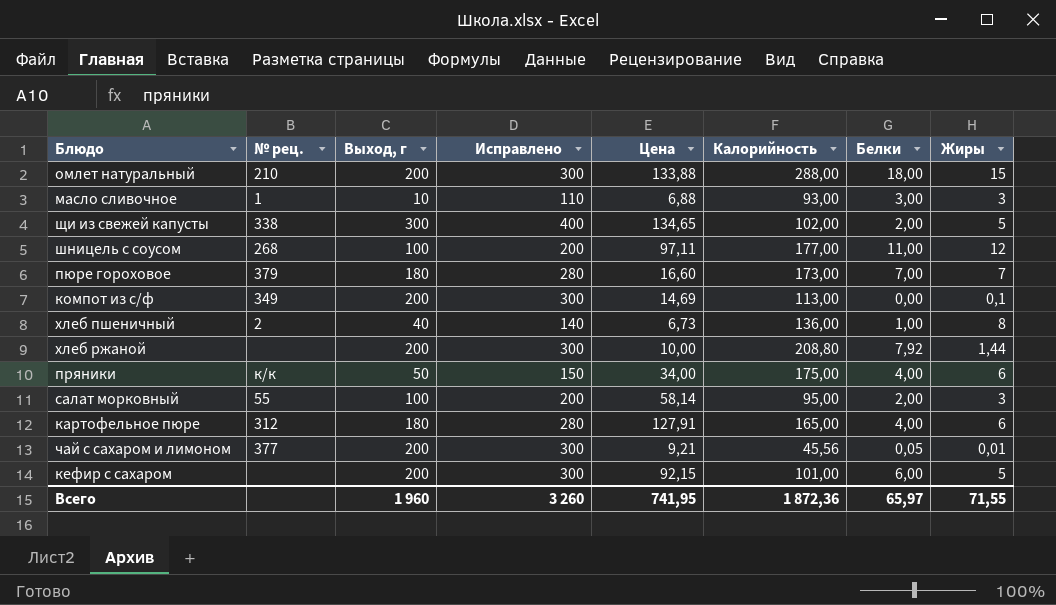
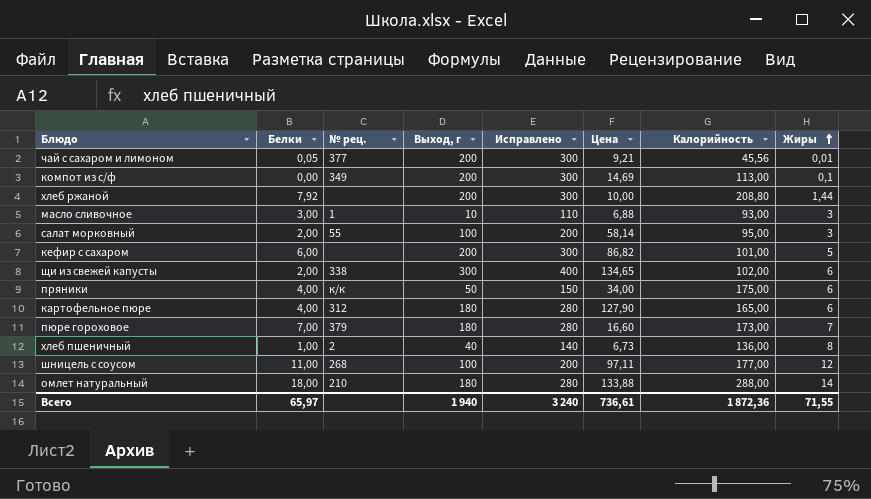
row order: none -> Жиры ascending
column Белки | position: 7 -> 2
кефир с сахаром | Цена: 92,15 -> 86,82
щи из свежей капусты | Жиры: 5 -> 6
картофельное пюре | Цена: 127,91 -> 127,90
омлет натуральный | Выход, г: 200 -> 180
омлет натуральный | Исправлено: 300 -> 280
омлет натуральный | Жиры: 15 -> 14
Всего | Выход, г: 1 960 -> 1 940
Всего | Исправлено: 3 260 -> 3 240
Всего | Цена: 741,95 -> 736,61

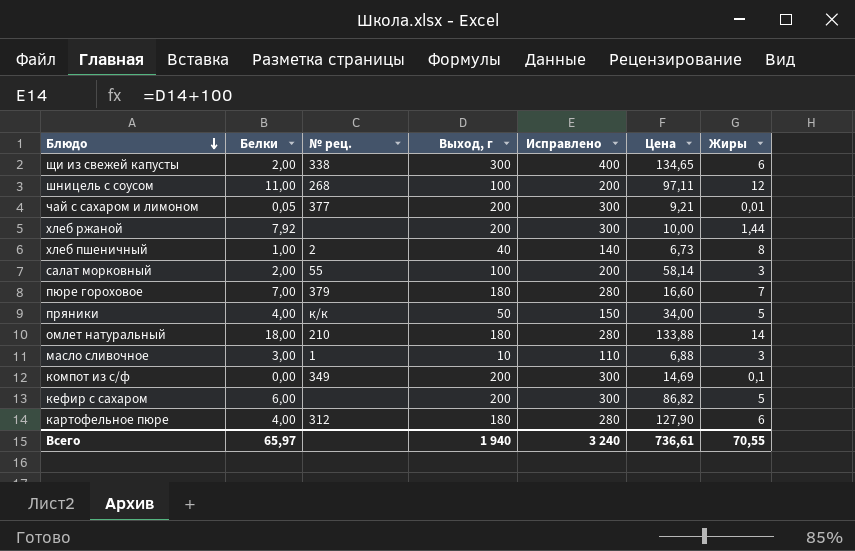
row order: Жиры ascending -> Блюдо descending
column Калорийность | position: 7 -> none
пряники | Жиры: 6 -> 5
Всего | Жиры: 71,55 -> 70,55

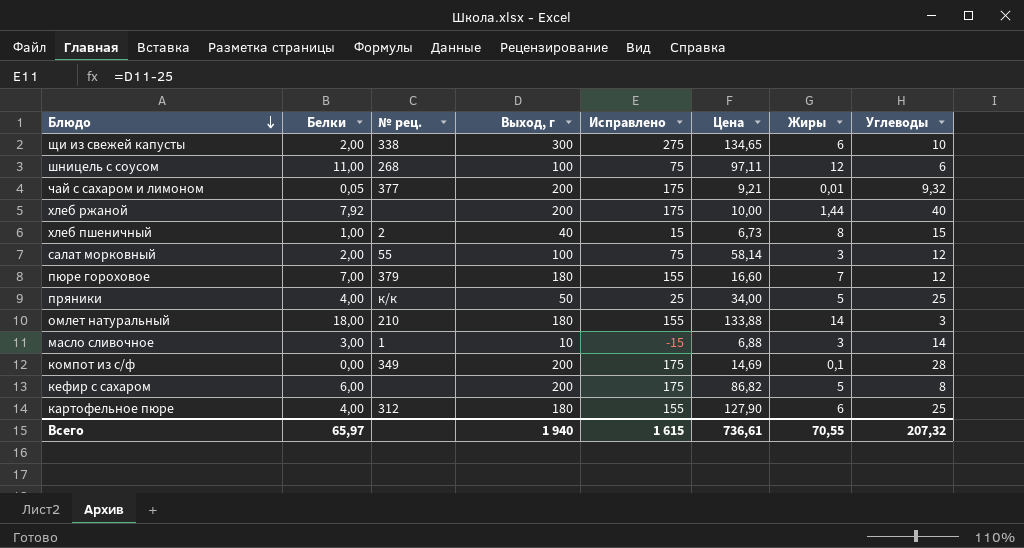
column Исправлено | formula: [Выход, г] + 100 -> [Выход, г] - 25
column Углеводы | position: none -> 8
Всего | Исправлено: 3 240 -> 1 615

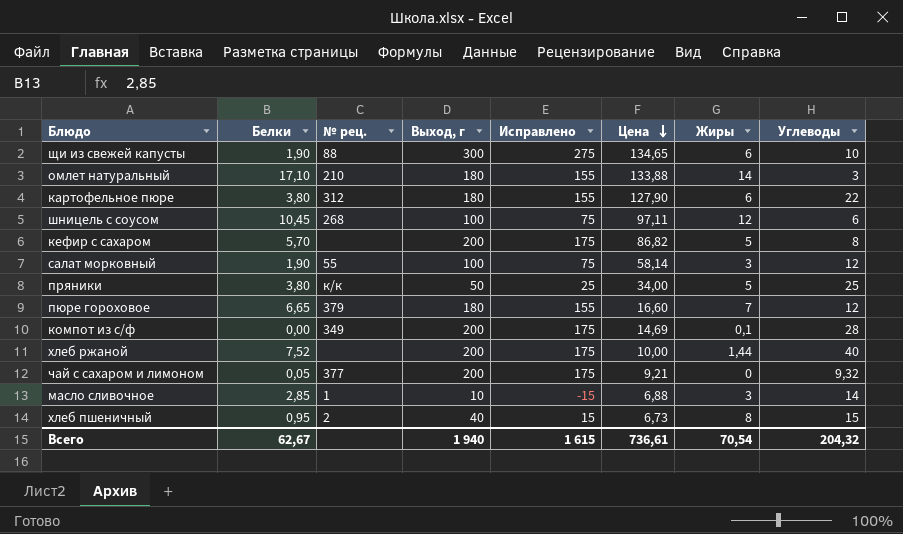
row order: Блюдо descending -> Цена descending
щи из свежей капусты | Белки: 2,00 -> 1,90
щи из свежей капусты | № рец.: 338 -> 88
омлет натуральный | Белки: 18,00 -> 17,10
картофельное пюре | Белки: 4,00 -> 3,80
картофельное пюре | Углеводы: 25 -> 22
шницель с соусом | Белки: 11,00 -> 10,45
кефир с сахаром | Белки: 6,00 -> 5,70
салат морковный | Белки: 2,00 -> 1,90
пряники | Белки: 4,00 -> 3,80
пюре гороховое | Белки: 7,00 -> 6,65
хлеб ржаной | Белки: 7,92 -> 7,52
чай с сахаром и лимоном | Жиры: 0,01 -> 0
масло сливочное | Белки: 3,00 -> 2,85
хлеб пшеничный | Белки: 1,00 -> 0,95
Всего | Белки: 65,97 -> 62,67
Всего | Жиры: 70,55 -> 70,54
Всего | Углеводы: 207,32 -> 204,32

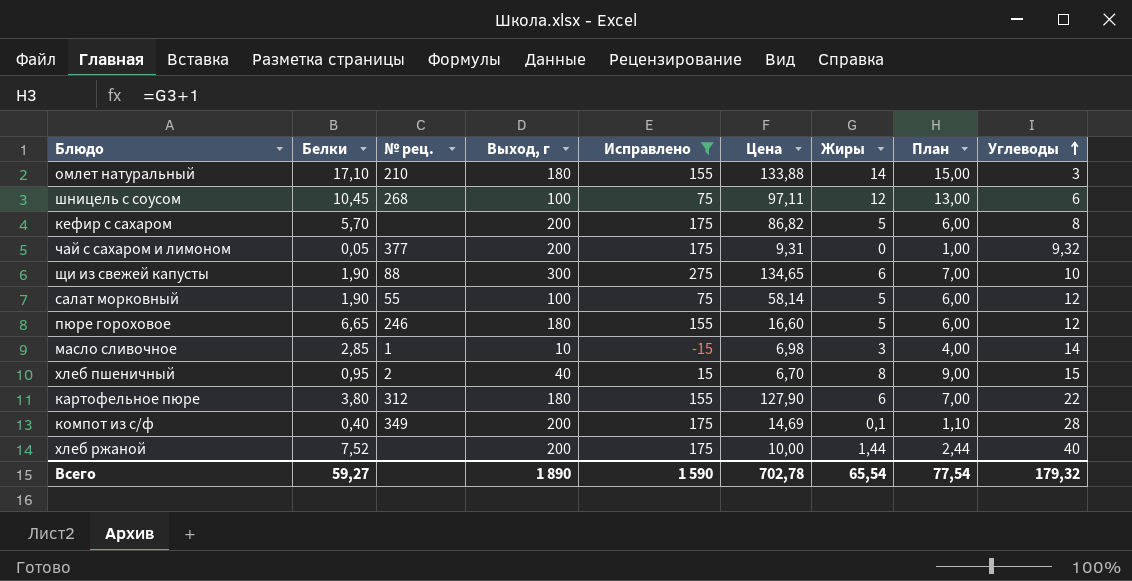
filter: none -> Исправлено != 25
row order: Цена descending -> Углеводы ascending
column План | formula: none -> [Жиры] + 1
чай с сахаром и лимоном | Цена: 9,21 -> 9,31
салат морковный | Жиры: 3 -> 5
пюре гороховое | № рец.: 379 -> 246
пюре гороховое | Жиры: 7 -> 5
масло сливочное | Цена: 6,88 -> 6,98
хлеб пшеничный | Цена: 6,73 -> 6,70
компот из с/ф | Белки: 0,00 -> 0,40
Всего | Белки: 62,67 -> 59,27
Всего | Выход, г: 1 940 -> 1 890
Всего | Исправлено: 1 615 -> 1 590
Всего | Цена: 736,61 -> 702,78
Всего | Жиры: 70,54 -> 65,54
Всего | Углеводы: 204,32 -> 179,32

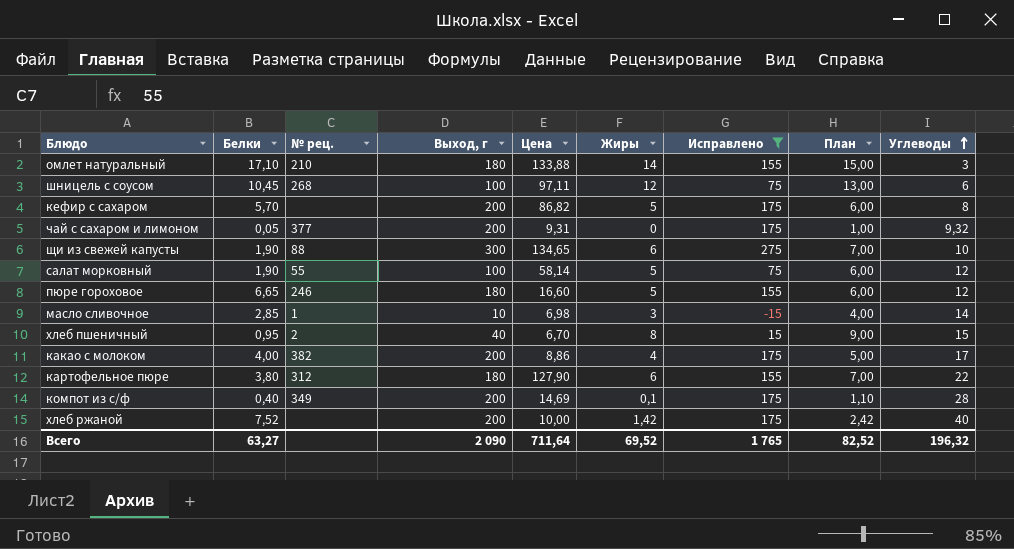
column Исправлено | position: 5 -> 7
row какао с молоком: none -> 4,00 | 382 | 200 | 8,86 | 4 | 175 | 5,00 | 17
хлеб ржаной | Жиры: 1,44 -> 1,42
хлеб ржаной | План: 2,44 -> 2,42
Всего | Белки: 59,27 -> 63,27
Всего | Выход, г: 1 890 -> 2 090
Всего | Цена: 702,78 -> 711,64
Всего | Жиры: 65,54 -> 69,52
Всего | Исправлено: 1 590 -> 1 765
Всего | План: 77,54 -> 82,52
Всего | Углеводы: 179,32 -> 196,32

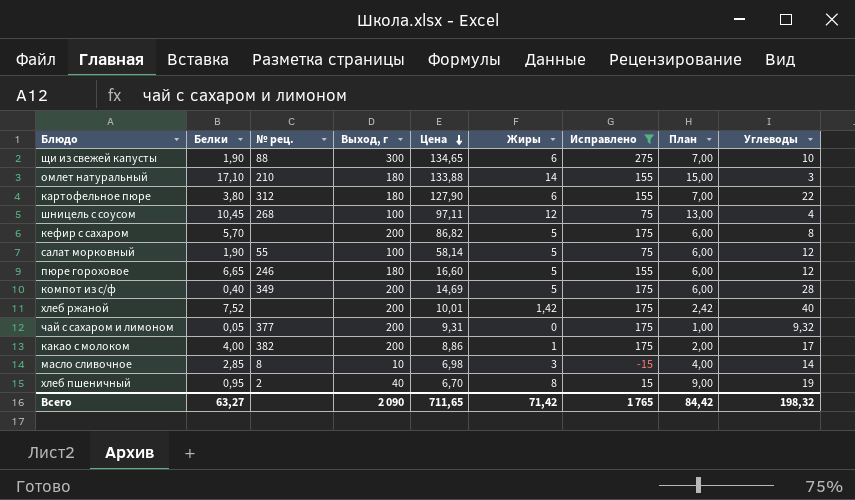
row order: Углеводы ascending -> Цена descending
шницель с соусом | Углеводы: 6 -> 4
компот из с/ф | Жиры: 0,1 -> 5
компот из с/ф | План: 1,10 -> 6,00
хлеб ржаной | Цена: 10,00 -> 10,01
какао с молоком | Жиры: 4 -> 1
какао с молоком | План: 5,00 -> 2,00
масло сливочное | № рец.: 1 -> 8
хлеб пшеничный | Углеводы: 15 -> 19
Всего | Цена: 711,64 -> 711,65
Всего | Жиры: 69,52 -> 71,42
Всего | План: 82,52 -> 84,42
Всего | Углеводы: 196,32 -> 198,32

